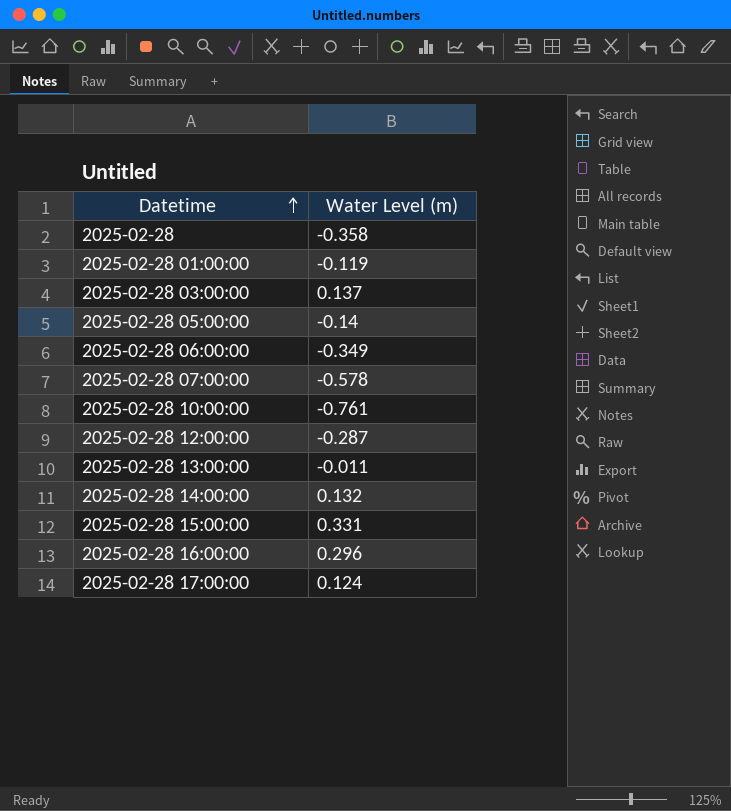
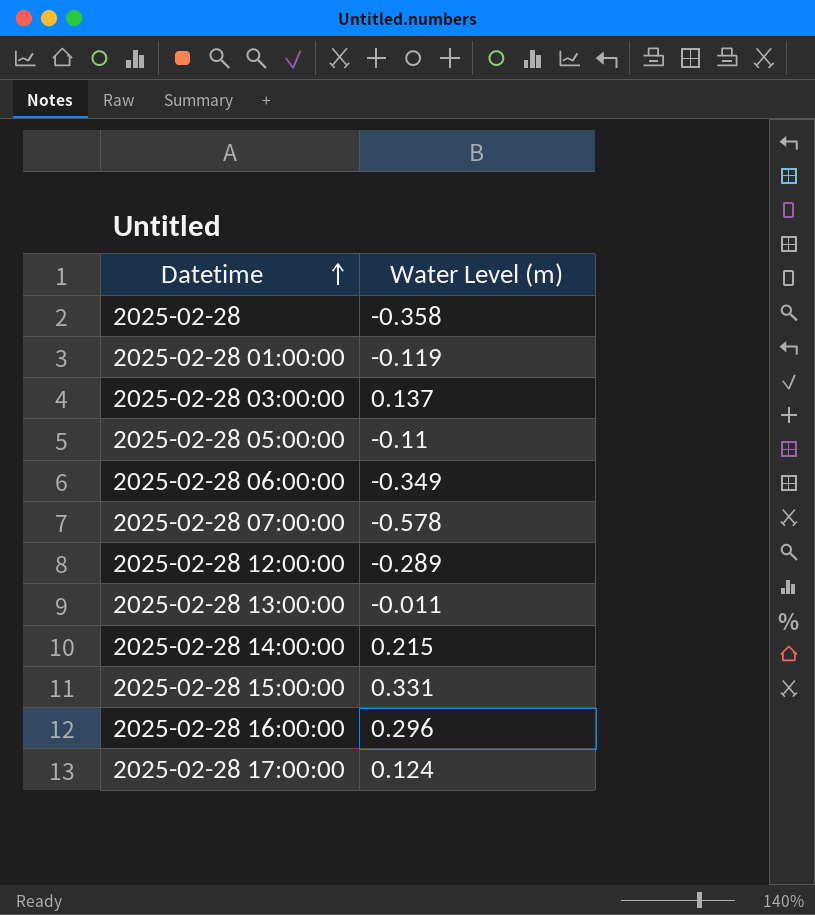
row 2025-02-28 10:00:00: -0.761 -> none
2025-02-28 05:00:00 | Water Level (m): -0.14 -> -0.11
2025-02-28 12:00:00 | Water Level (m): -0.287 -> -0.289
2025-02-28 14:00:00 | Water Level (m): 0.132 -> 0.215

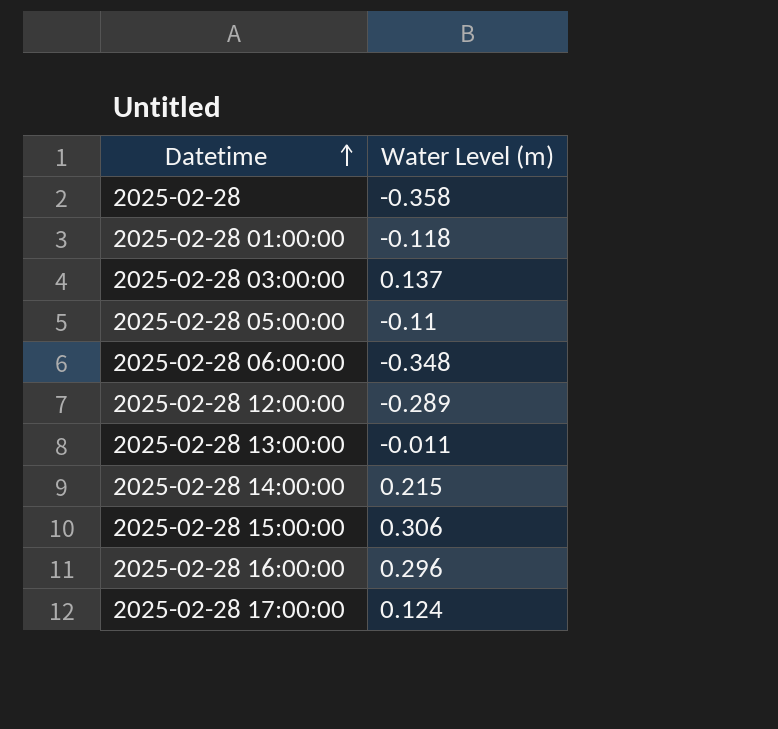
row 2025-02-28 07:00:00: -0.578 -> none
2025-02-28 01:00:00 | Water Level (m): -0.119 -> -0.118
2025-02-28 06:00:00 | Water Level (m): -0.349 -> -0.348
2025-02-28 15:00:00 | Water Level (m): 0.331 -> 0.306

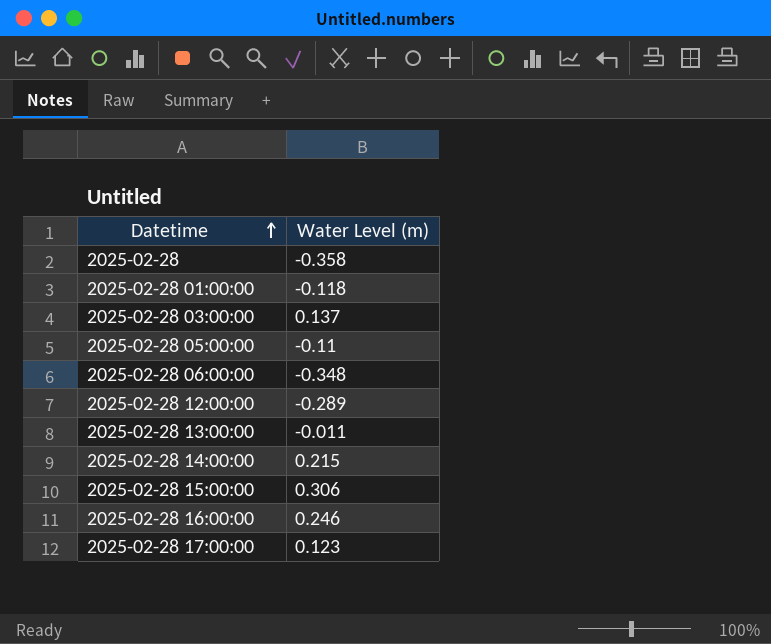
2025-02-28 16:00:00 | Water Level (m): 0.296 -> 0.246
2025-02-28 17:00:00 | Water Level (m): 0.124 -> 0.123

